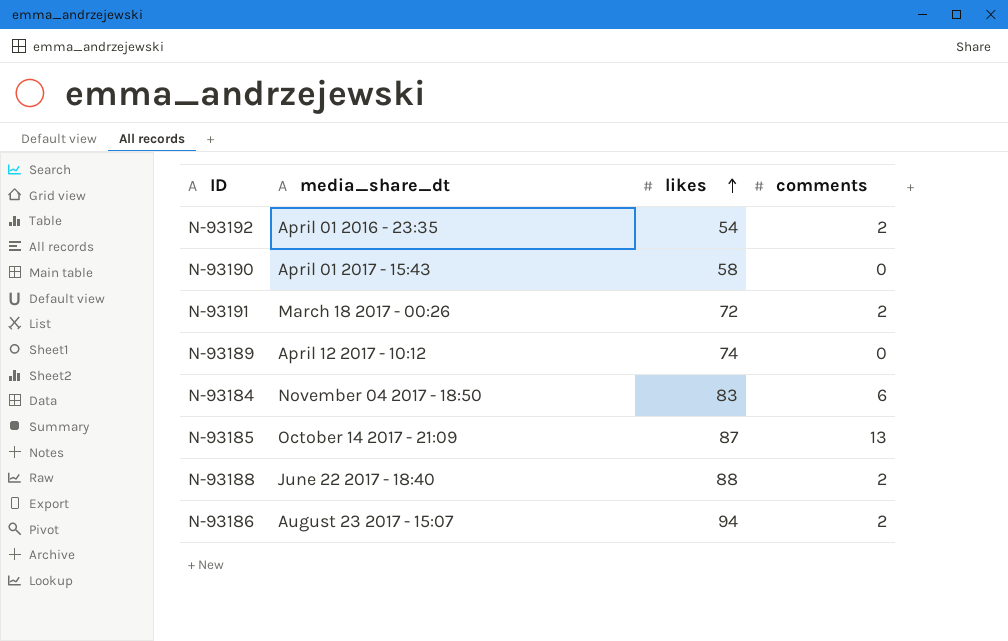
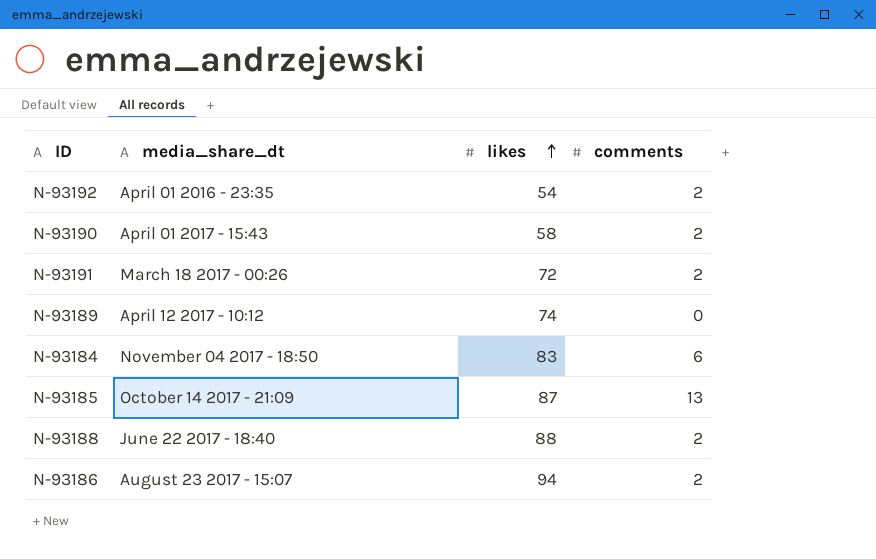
N-93190 | comments: 0 -> 2

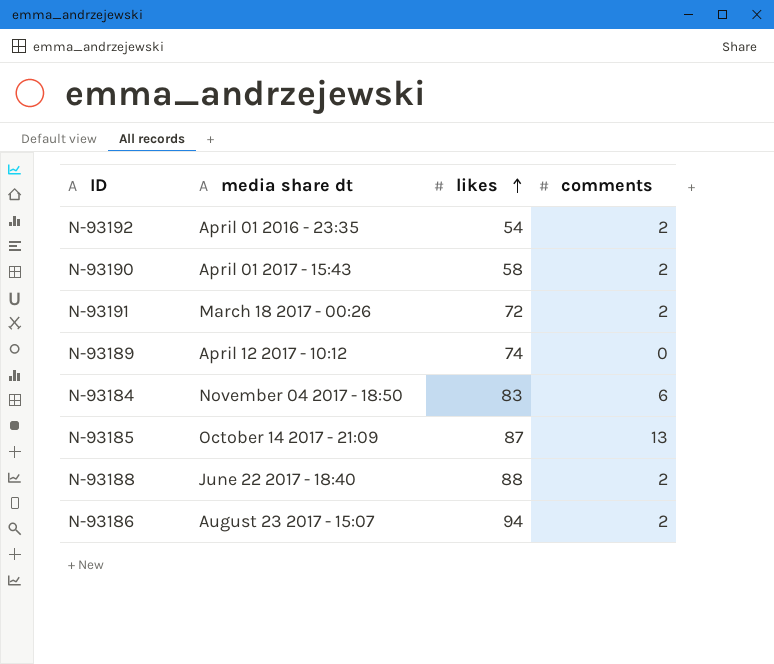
column name: media_share_dt -> media share dt

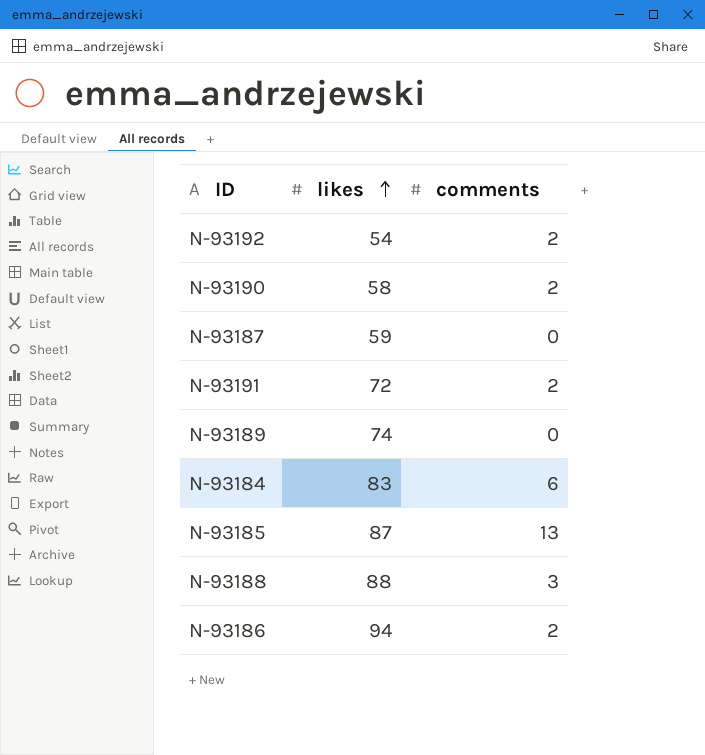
column media share dt | position: 2 -> none
row N-93187: none -> 59 | 0
N-93188 | comments: 2 -> 3

